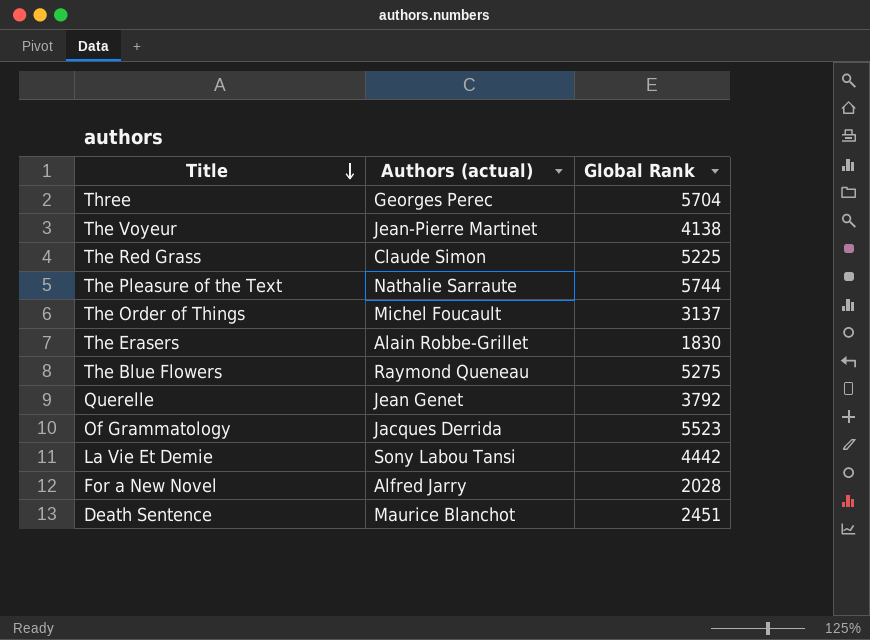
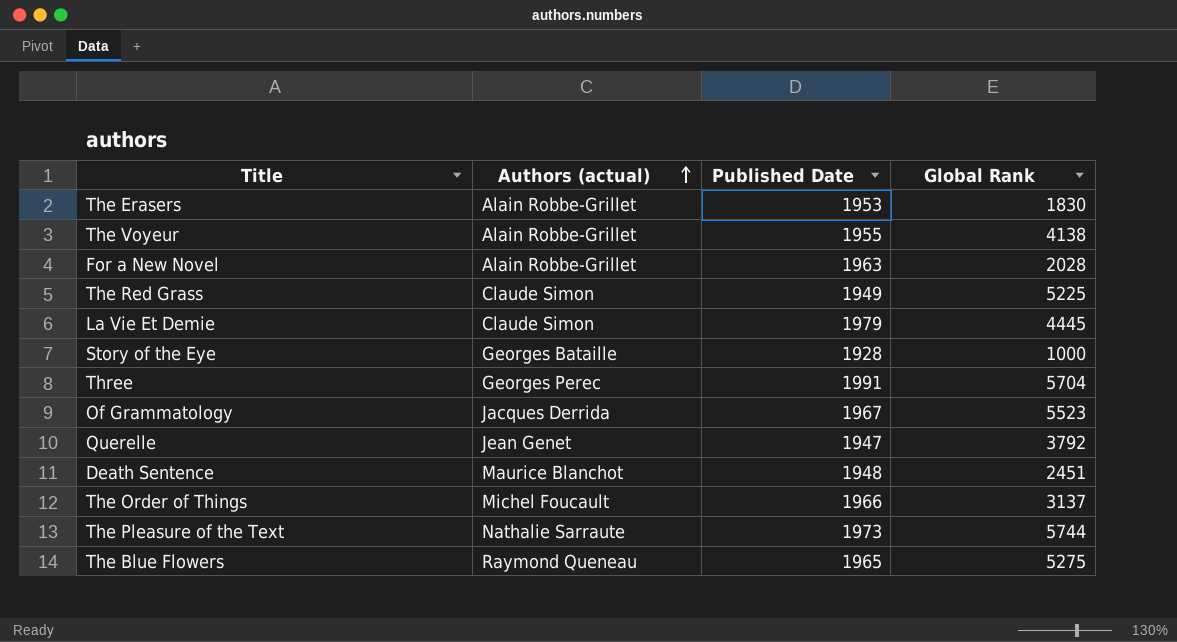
row order: Title descending -> Authors (actual) ascending
column Published Date | position: none -> 3
The Voyeur | Authors (actual): Jean-Pierre Martinet -> Alain Robbe-Grillet
For a New Novel | Authors (actual): Alfred Jarry -> Alain Robbe-Grillet
La Vie Et Demie | Authors (actual): Sony Labou Tansi -> Claude Simon
La Vie Et Demie | Global Rank: 4442 -> 4445
row Story of the Eye: none -> Georges Bataille | 1928 | 1000

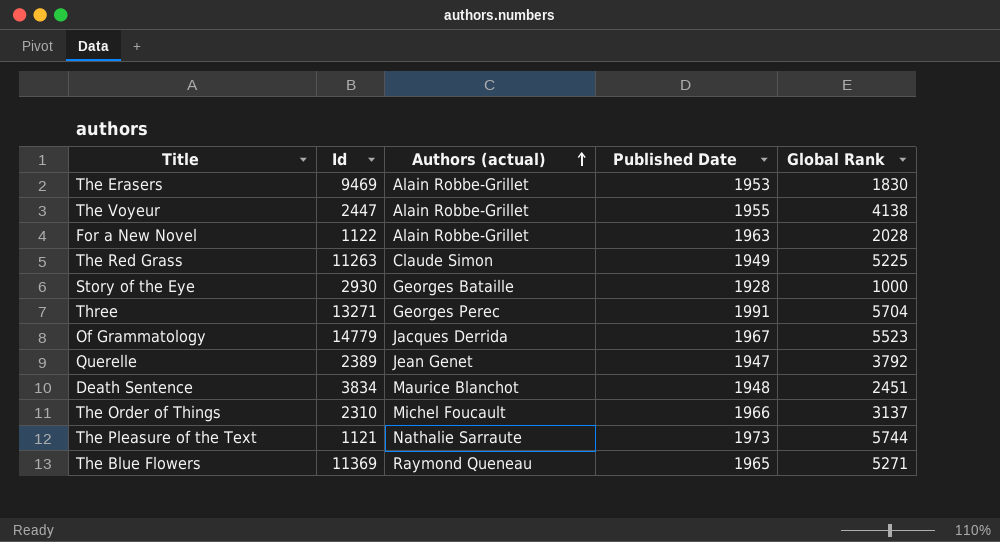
column Id | position: none -> 2
row La Vie Et Demie: Claude Simon | 1979 | 4445 -> none
The Blue Flowers | Global Rank: 5275 -> 5271

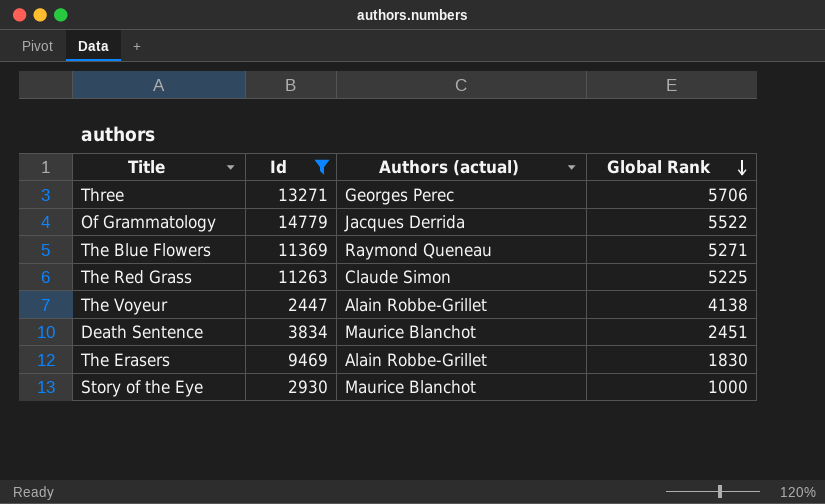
filter: none -> Id >= 2447
row order: Authors (actual) ascending -> Global Rank descending
column Published Date | position: 4 -> none
Three | Global Rank: 5704 -> 5706
Of Grammatology | Global Rank: 5523 -> 5522
Story of the Eye | Authors (actual): Georges Bataille -> Maurice Blanchot

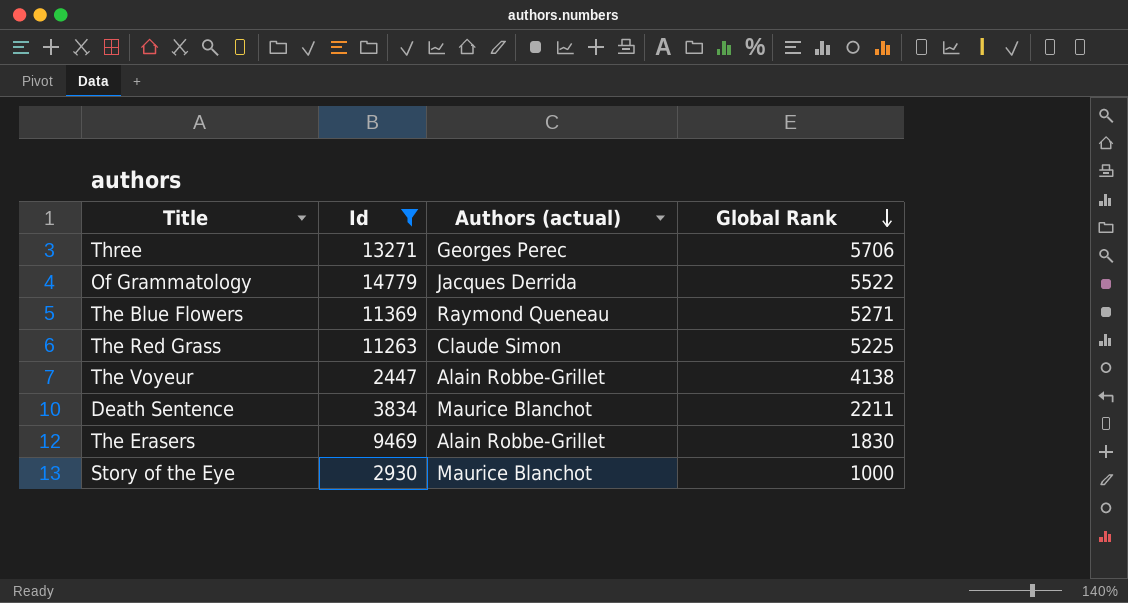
Death Sentence | Global Rank: 2451 -> 2211

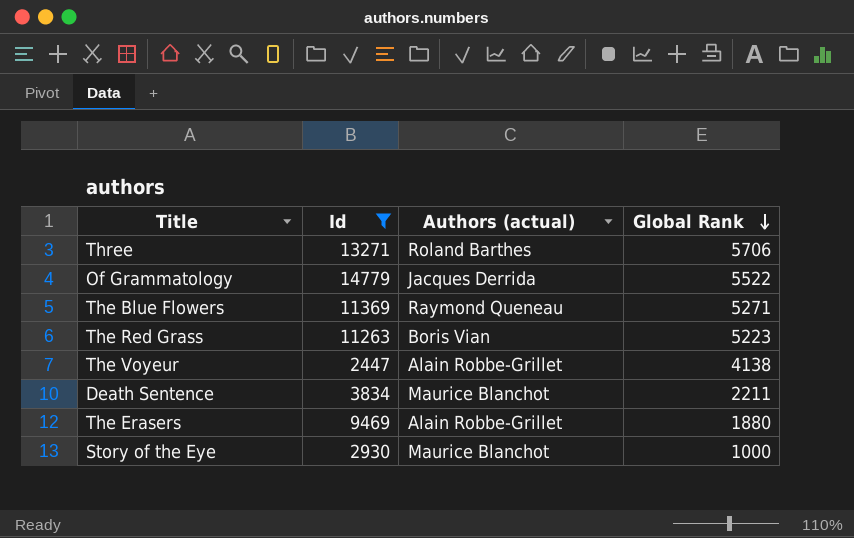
Three | Authors (actual): Georges Perec -> Roland Barthes
The Red Grass | Authors (actual): Claude Simon -> Boris Vian
The Red Grass | Global Rank: 5225 -> 5223
The Erasers | Global Rank: 1830 -> 1880

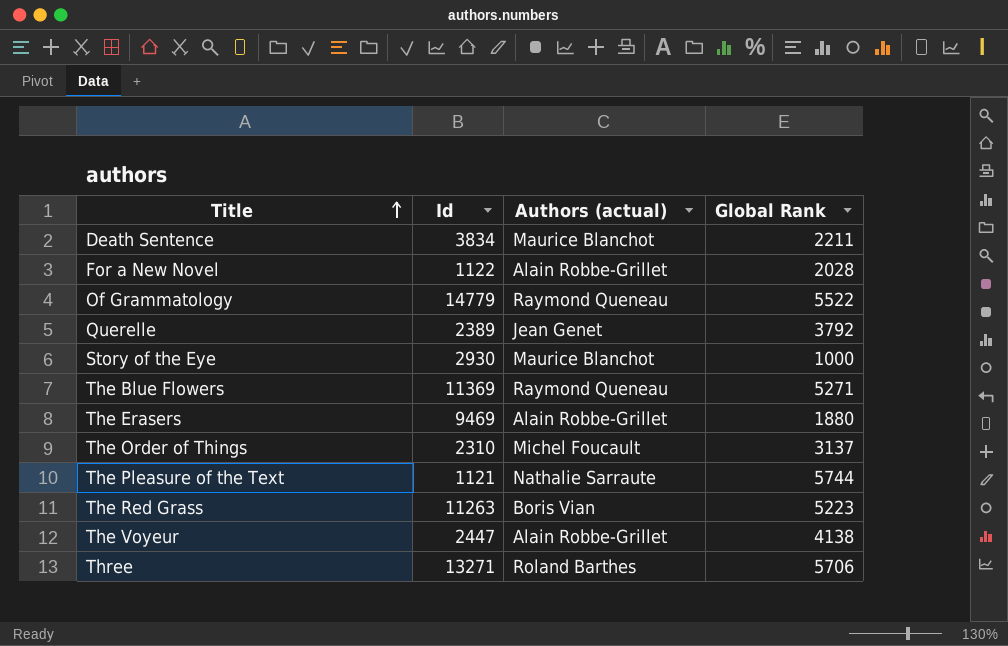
filter: Id >= 2447 -> none
row order: Global Rank descending -> Title ascending
Of Grammatology | Authors (actual): Jacques Derrida -> Raymond Queneau

